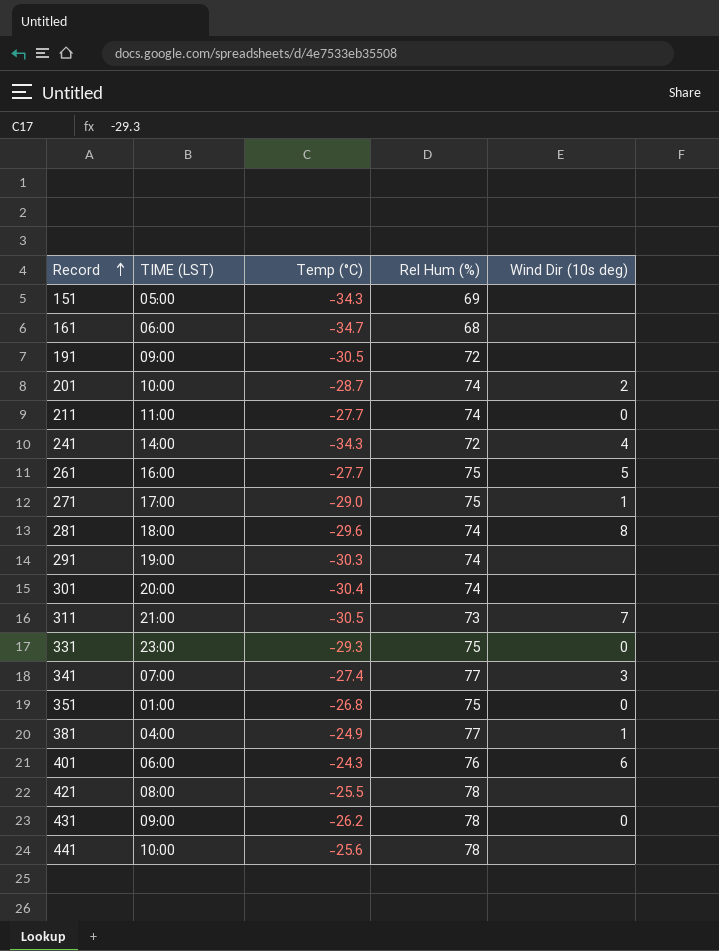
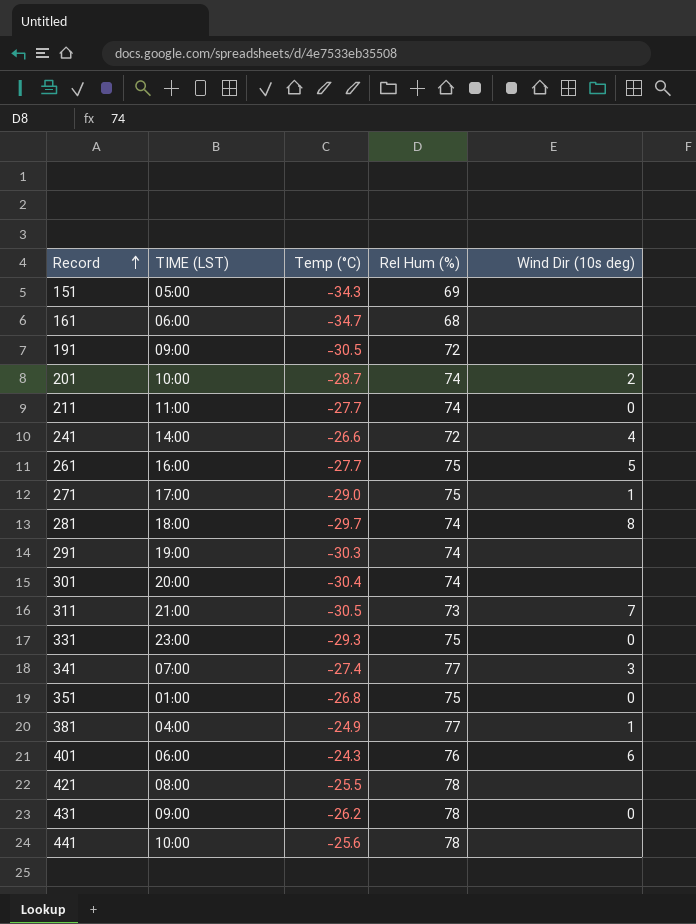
241 | Temp (°C): -34.3 -> -26.6
281 | Temp (°C): -29.6 -> -29.7

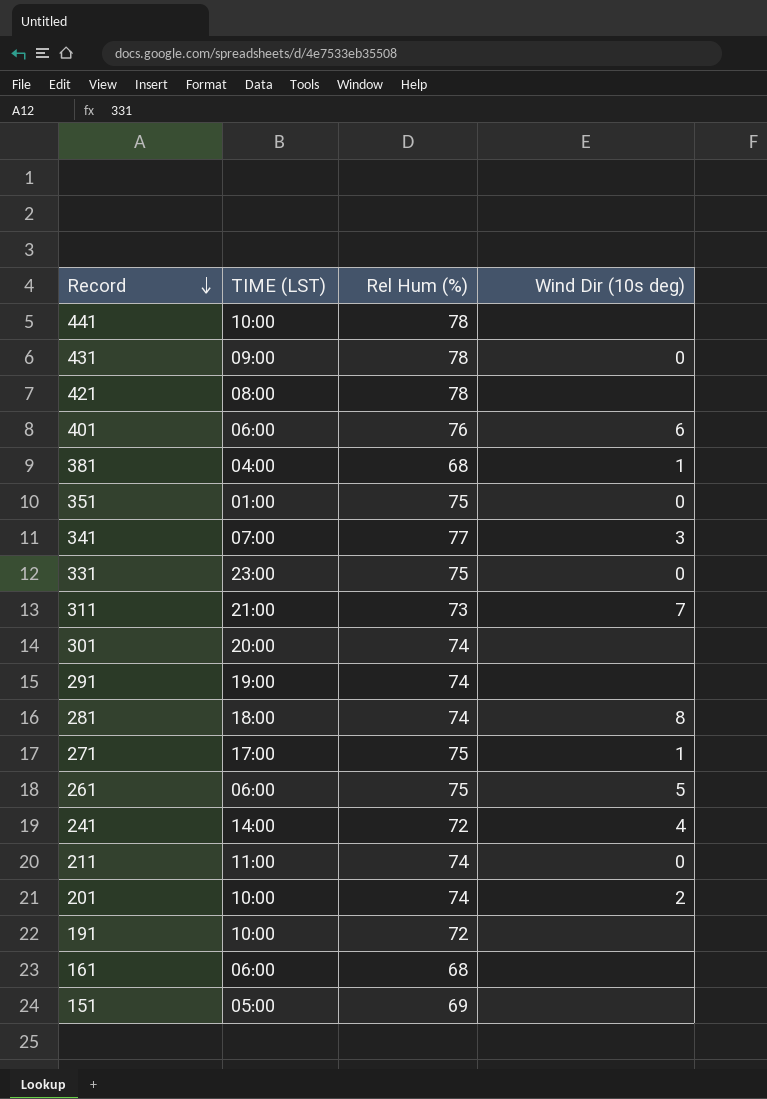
row order: Record ascending -> Record descending
column Temp (°C) | position: 3 -> none
381 | Rel Hum (%): 77 -> 68
261 | TIME (LST): 16:00 -> 06:00
191 | TIME (LST): 09:00 -> 10:00

